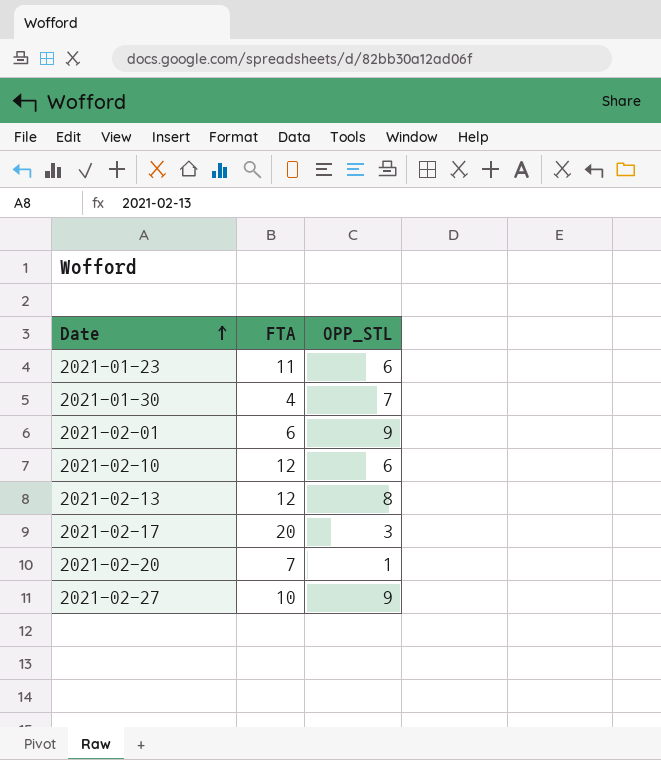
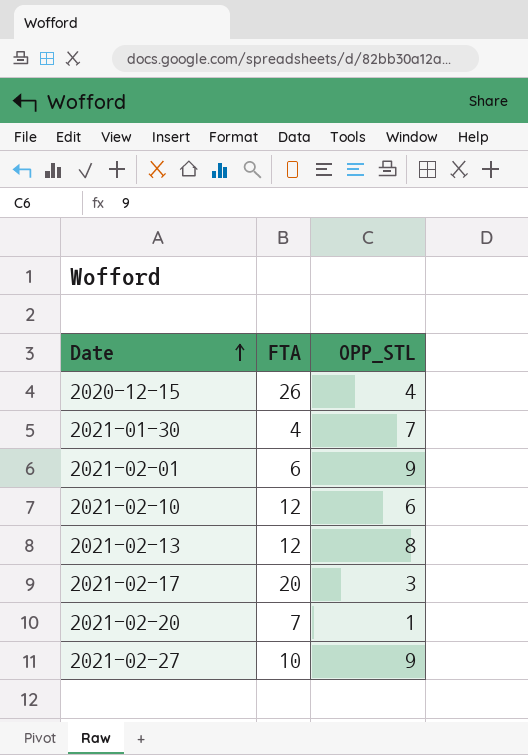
row 2021-01-23: 11 | 6 -> none
row 2020-12-15: none -> 26 | 4

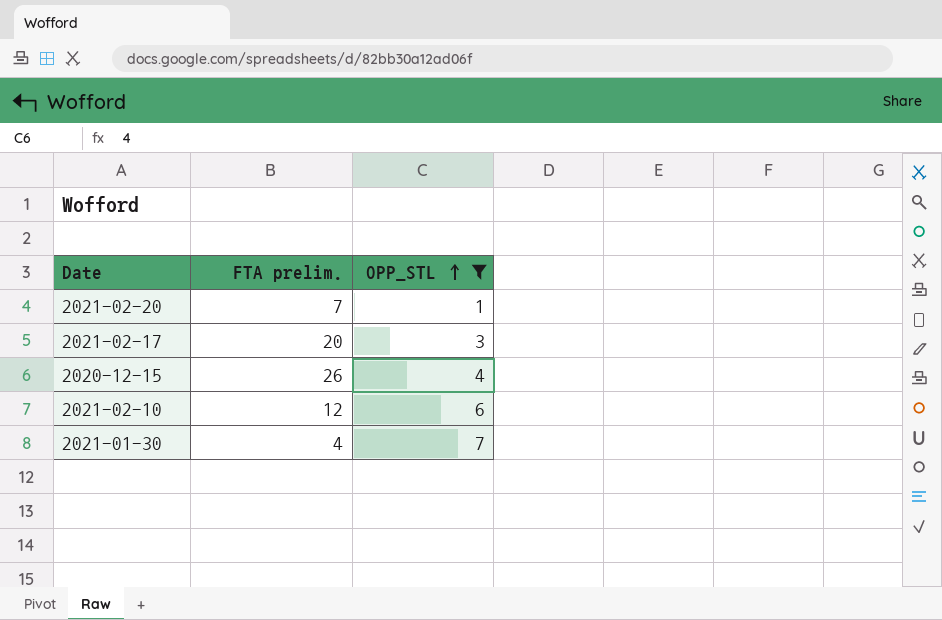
filter: none -> OPP_STL <= 7
row order: Date ascending -> OPP_STL ascending
column name: FTA -> FTA prelim.

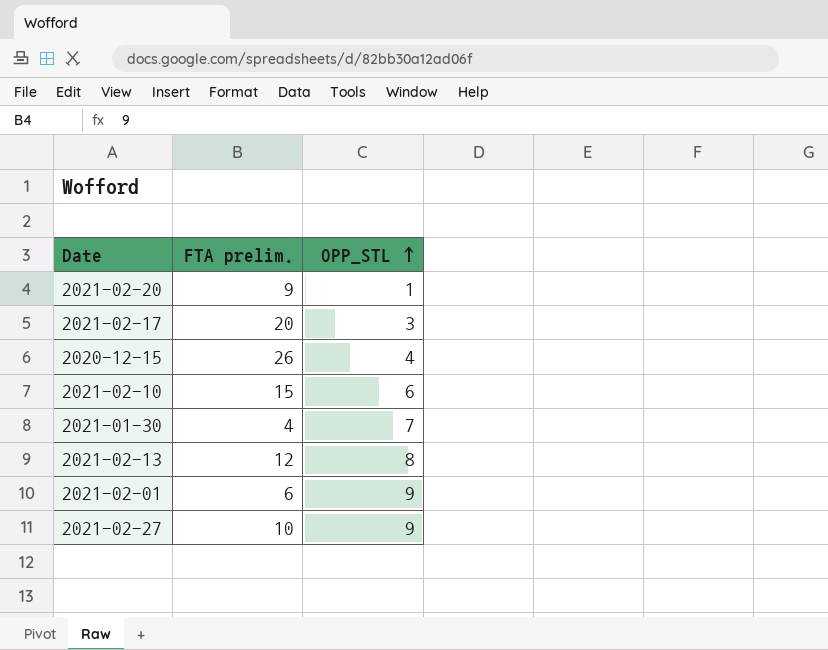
filter: OPP_STL <= 7 -> none
2021-02-20 | FTA prelim.: 7 -> 9
2021-02-10 | FTA prelim.: 12 -> 15

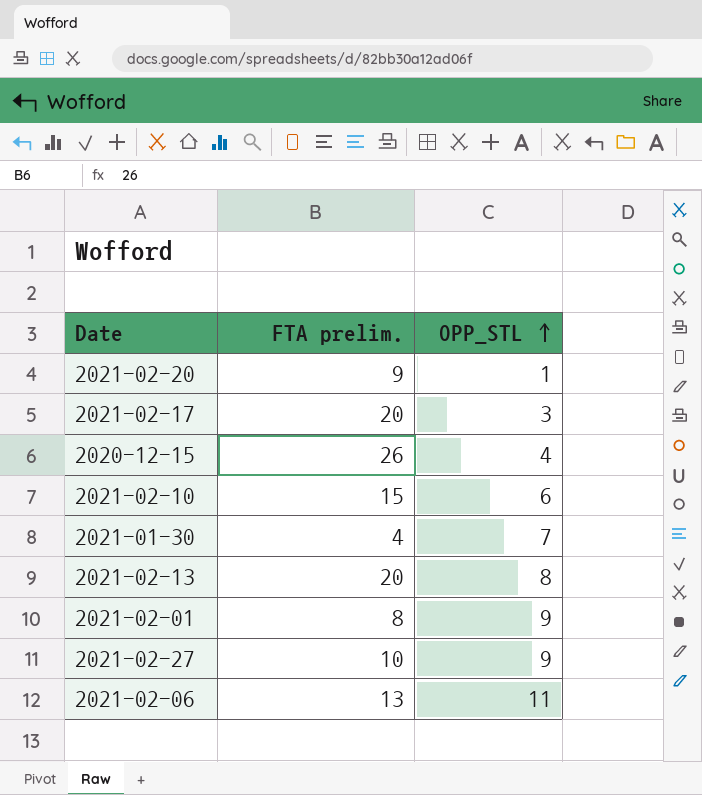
2021-02-13 | FTA prelim.: 12 -> 20
2021-02-01 | FTA prelim.: 6 -> 8
row 2021-02-06: none -> 13 | 11

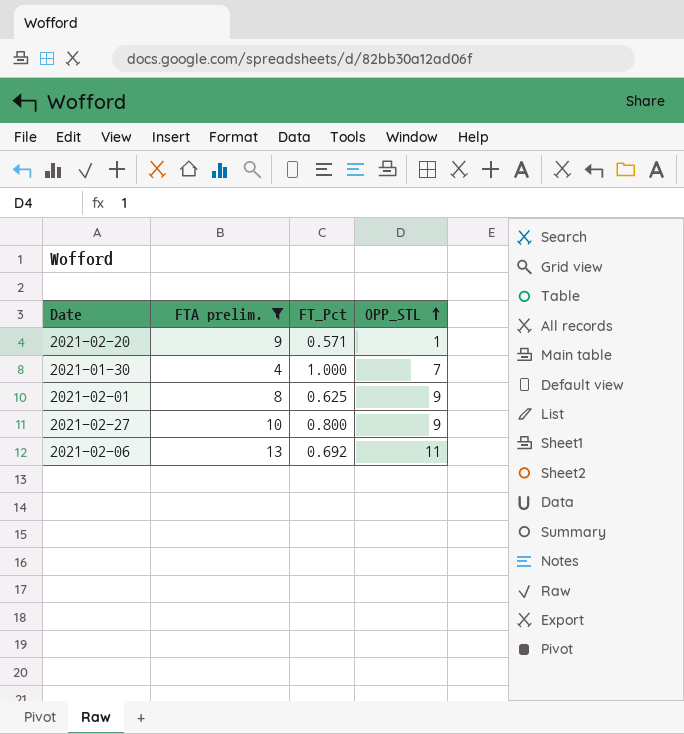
filter: none -> FTA prelim. <= 13
column FT_Pct | position: none -> 3

